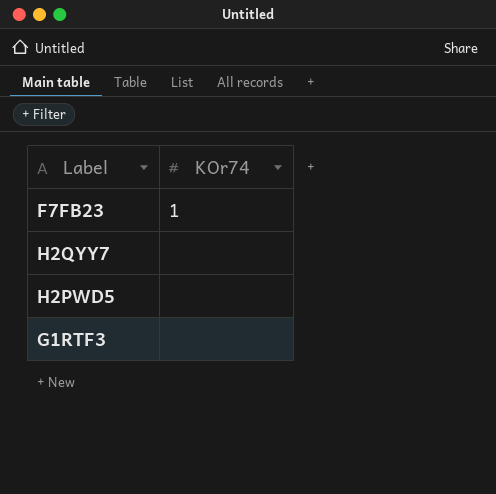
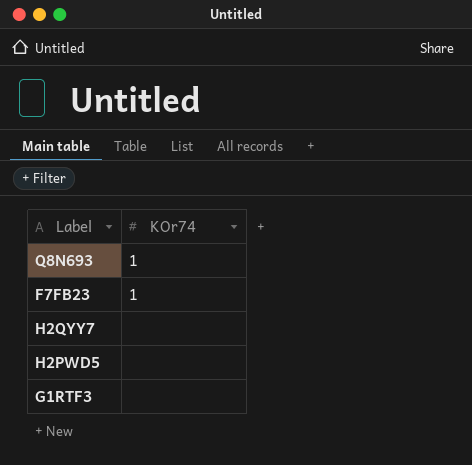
row Q8N693: none -> 1

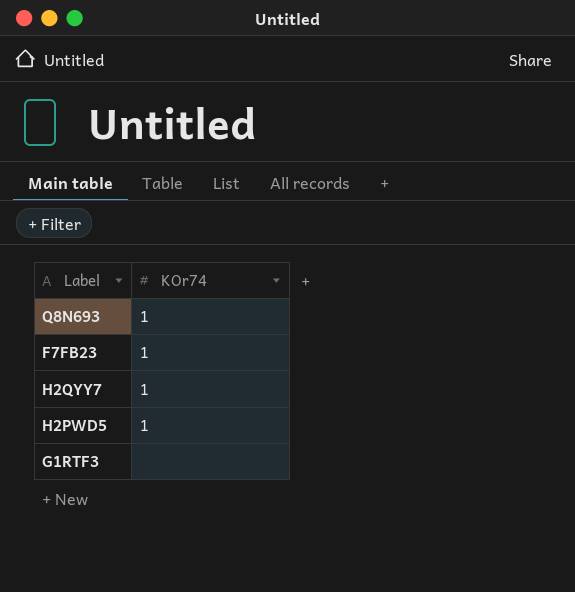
H2QYY7 | KOr74: none -> 1
H2PWD5 | KOr74: none -> 1

